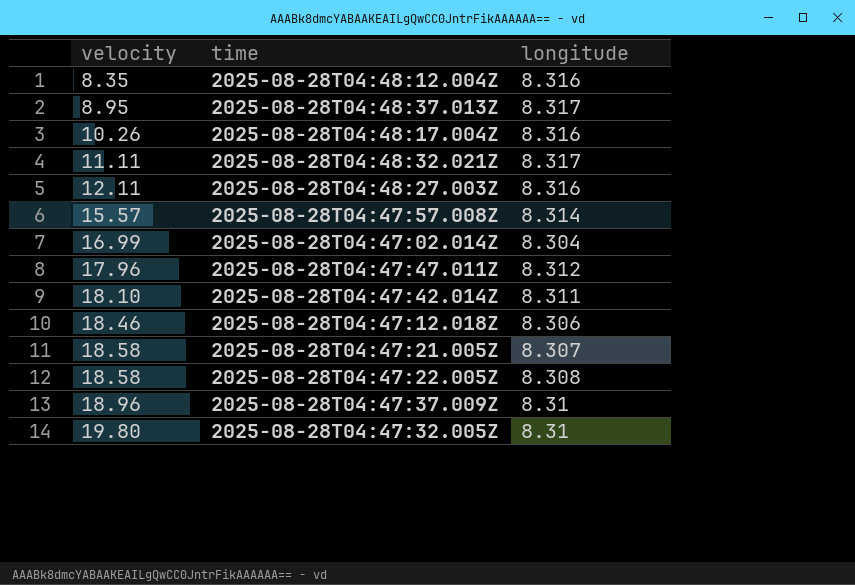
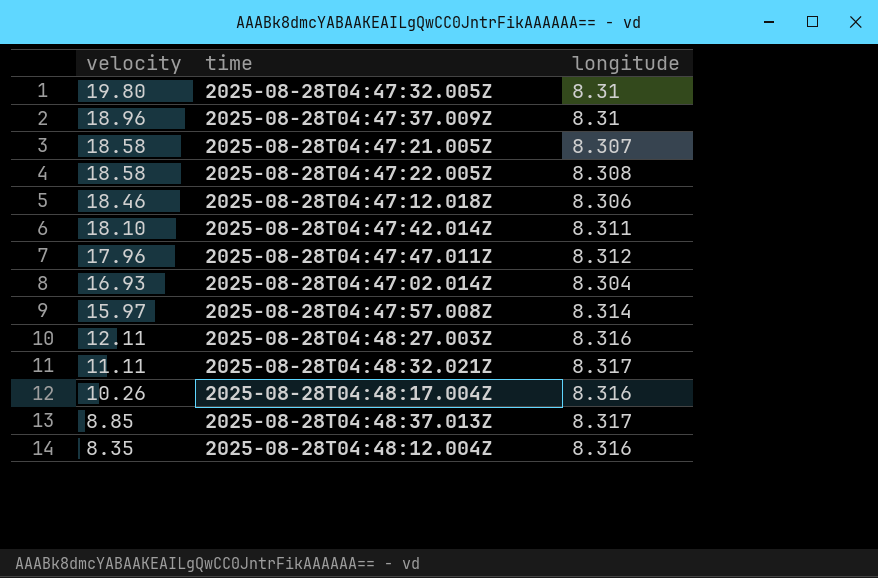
row order: velocity ascending -> velocity descending
2025-08-28T04:47:02.014Z | velocity: 16.99 -> 16.93
2025-08-28T04:47:57.008Z | velocity: 15.57 -> 15.97
2025-08-28T04:48:37.013Z | velocity: 8.95 -> 8.85

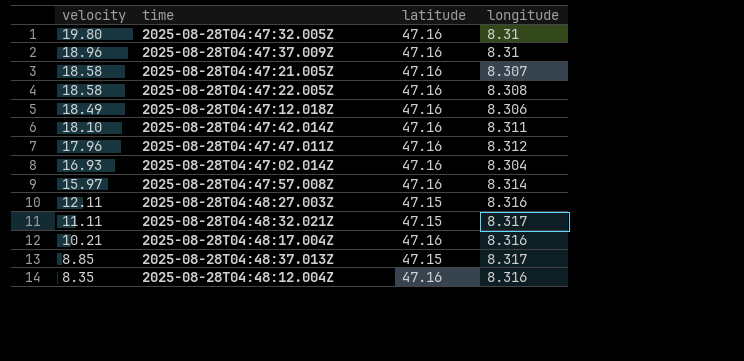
column latitude | position: none -> 3
2025-08-28T04:47:12.018Z | velocity: 18.46 -> 18.49
2025-08-28T04:48:17.004Z | velocity: 10.26 -> 10.21

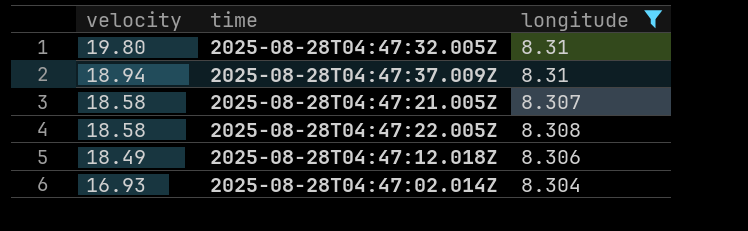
filter: none -> longitude <= 8.31
column latitude | position: 3 -> none
2025-08-28T04:47:37.009Z | velocity: 18.96 -> 18.94

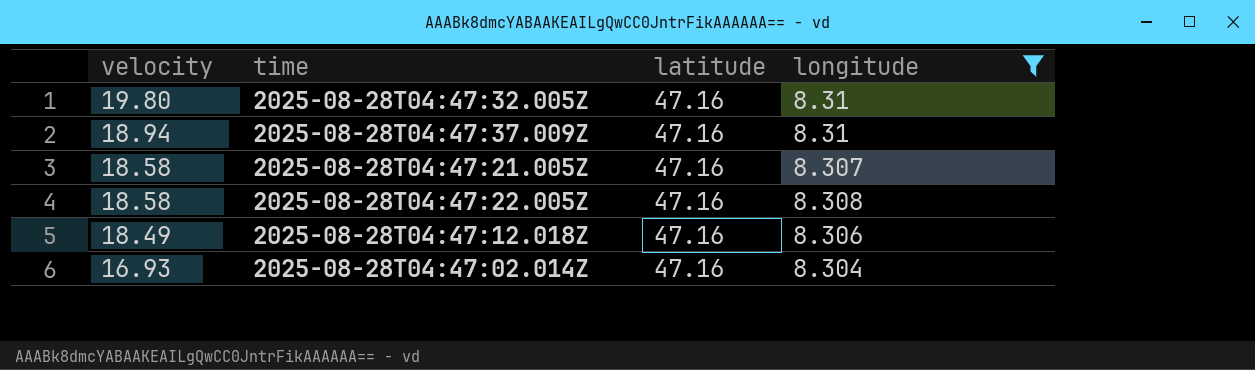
column latitude | position: none -> 3

